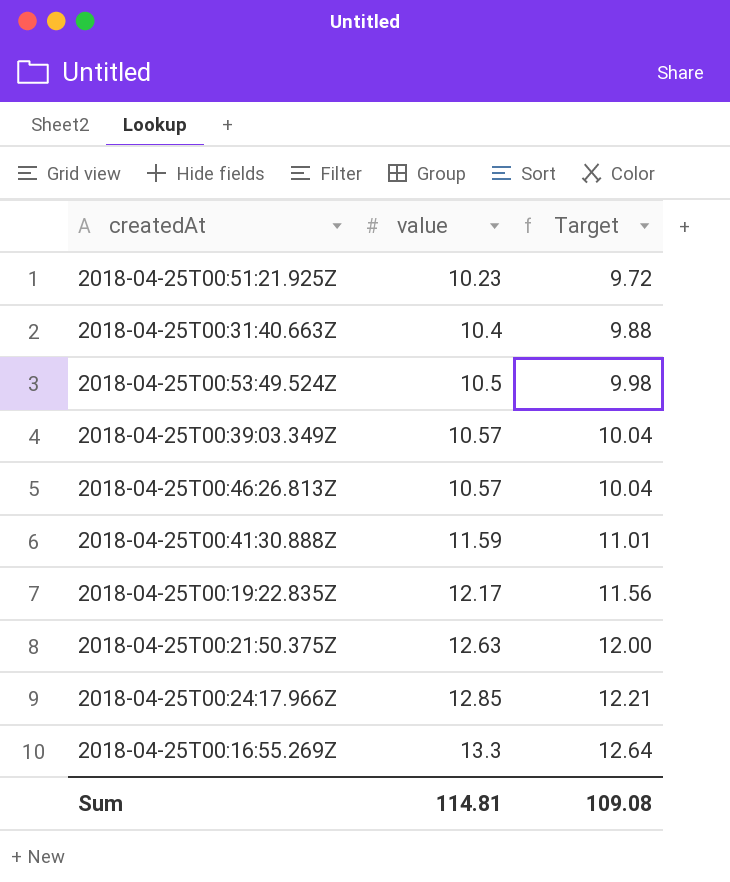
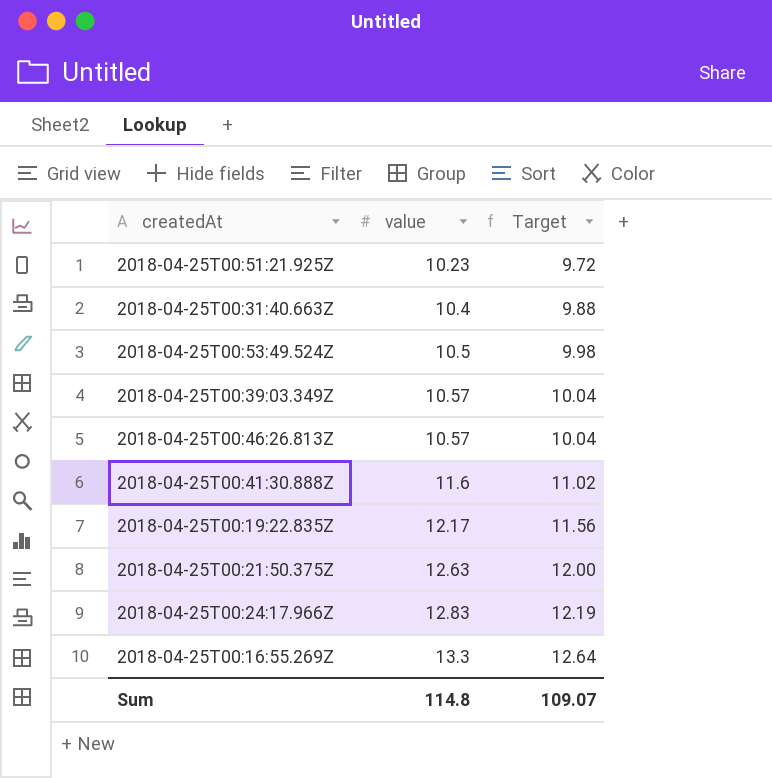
2018-04-25T00:41:30.888Z | value: 11.59 -> 11.6
2018-04-25T00:41:30.888Z | Target: 11.01 -> 11.02
2018-04-25T00:24:17.966Z | value: 12.85 -> 12.83
2018-04-25T00:24:17.966Z | Target: 12.21 -> 12.19
Sum | value: 114.81 -> 114.8
Sum | Target: 109.08 -> 109.07

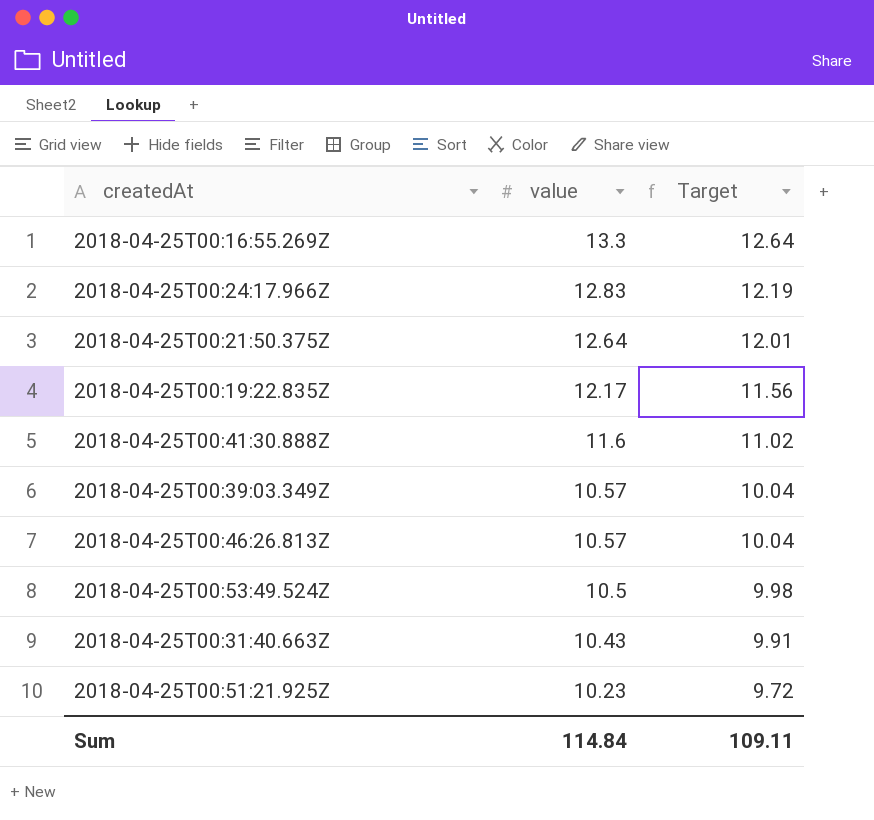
row order: value ascending -> value descending
2018-04-25T00:21:50.375Z | value: 12.63 -> 12.64
2018-04-25T00:21:50.375Z | Target: 12.00 -> 12.01
2018-04-25T00:31:40.663Z | value: 10.4 -> 10.43
2018-04-25T00:31:40.663Z | Target: 9.88 -> 9.91
Sum | value: 114.8 -> 114.84
Sum | Target: 109.07 -> 109.11

